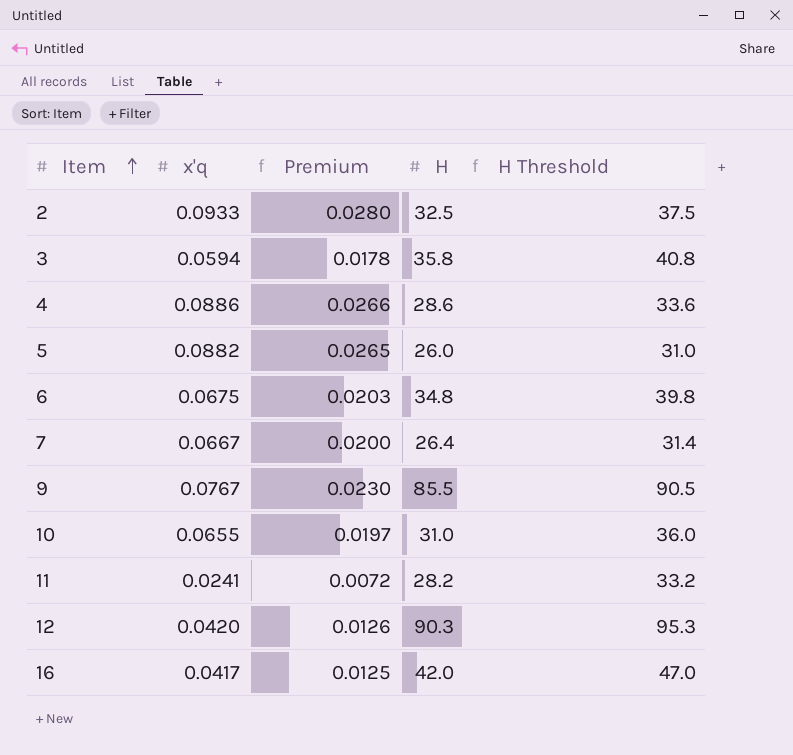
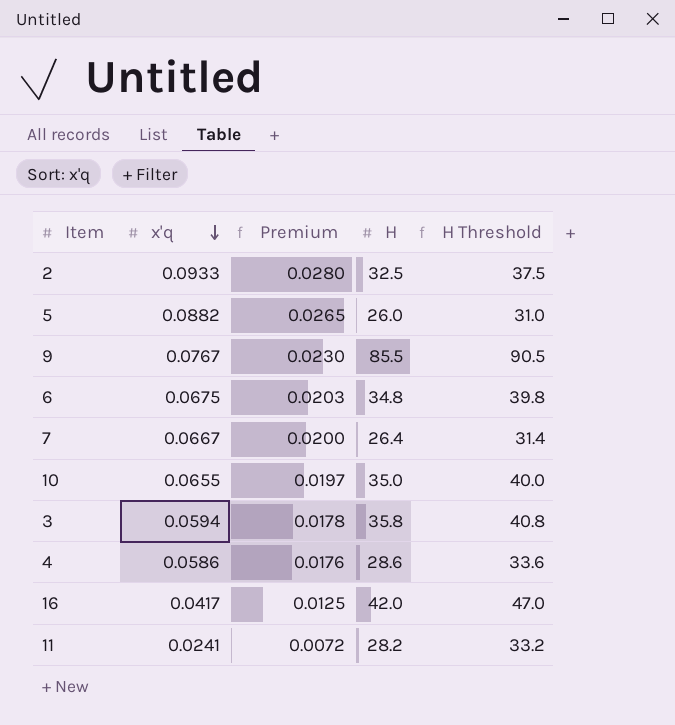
row order: Item ascending -> x'q descending
row 12: 0.0420 | 0.0126 | 90.3 | 95.3 -> none
10 | H: 31.0 -> 35.0
10 | H Threshold: 36.0 -> 40.0
4 | x'q: 0.0886 -> 0.0586
4 | Premium: 0.0266 -> 0.0176

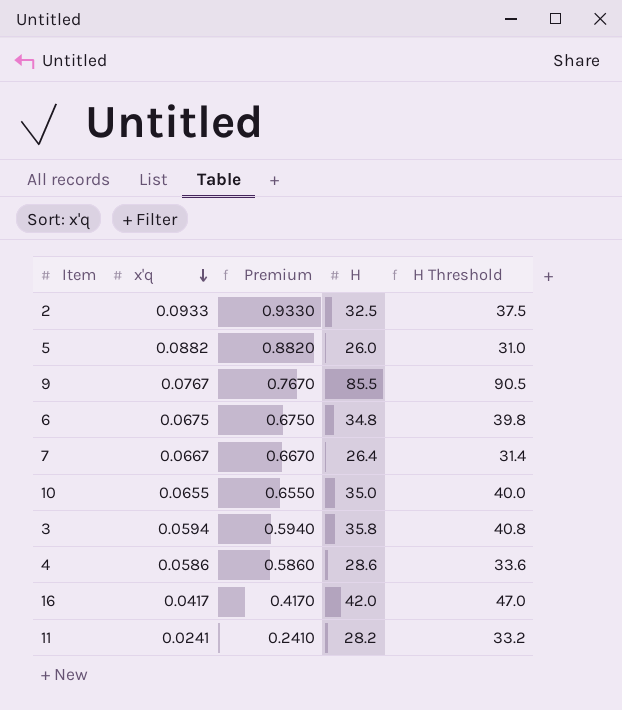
column Premium | formula: [x'q] * 0.3 -> [x'q] * 10

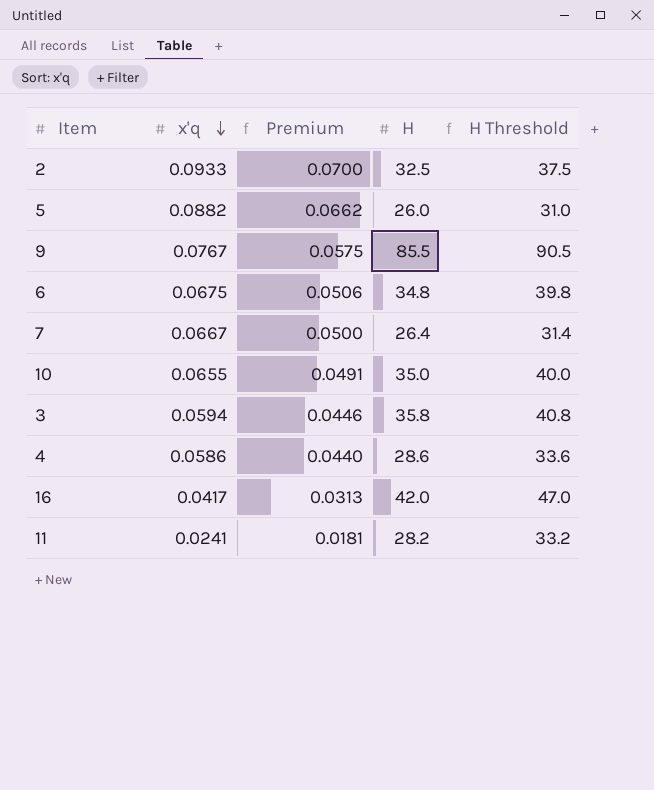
column Premium | formula: [x'q] * 10 -> [x'q] * 0.75

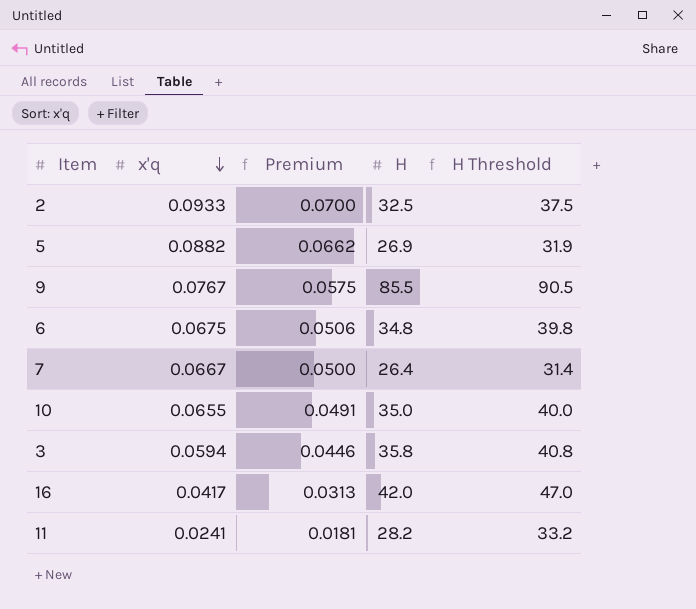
row 4: 0.0586 | 0.0440 | 28.6 | 33.6 -> none
5 | H: 26.0 -> 26.9
5 | H Threshold: 31.0 -> 31.9

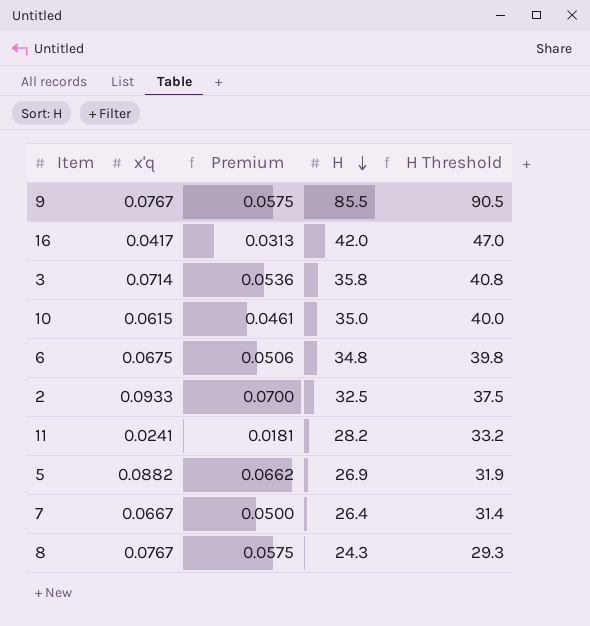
row order: x'q descending -> H descending
3 | x'q: 0.0594 -> 0.0714
3 | Premium: 0.0446 -> 0.0536
10 | x'q: 0.0655 -> 0.0615
10 | Premium: 0.0491 -> 0.0461
row 8: none -> 0.0767 | 0.0575 | 24.3 | 29.3

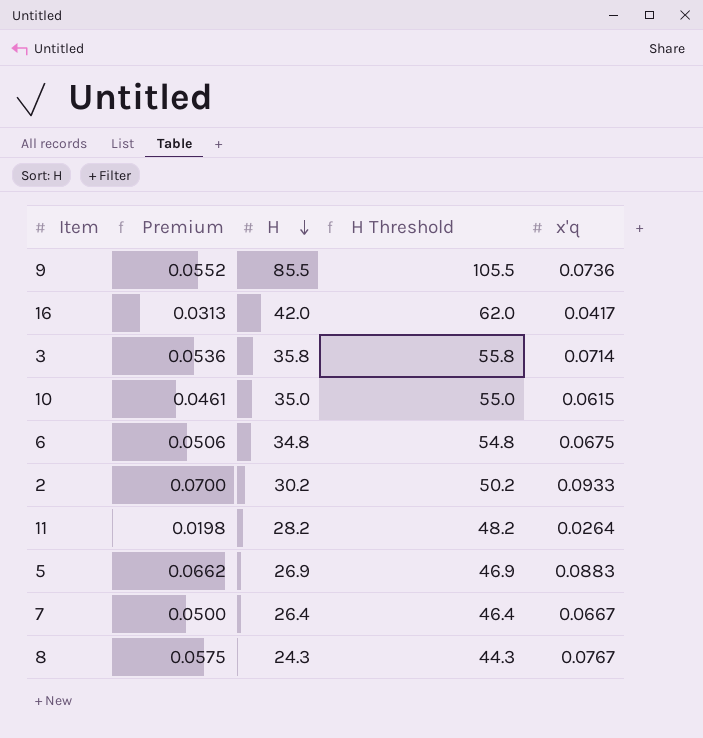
column H Threshold | formula: [H] + 5 -> [H] + 20
column x'q | position: 2 -> 5
9 | Premium: 0.0575 -> 0.0552
9 | x'q: 0.0767 -> 0.0736
2 | H: 32.5 -> 30.2
11 | Premium: 0.0181 -> 0.0198
11 | x'q: 0.0241 -> 0.0264
5 | x'q: 0.0882 -> 0.0883

